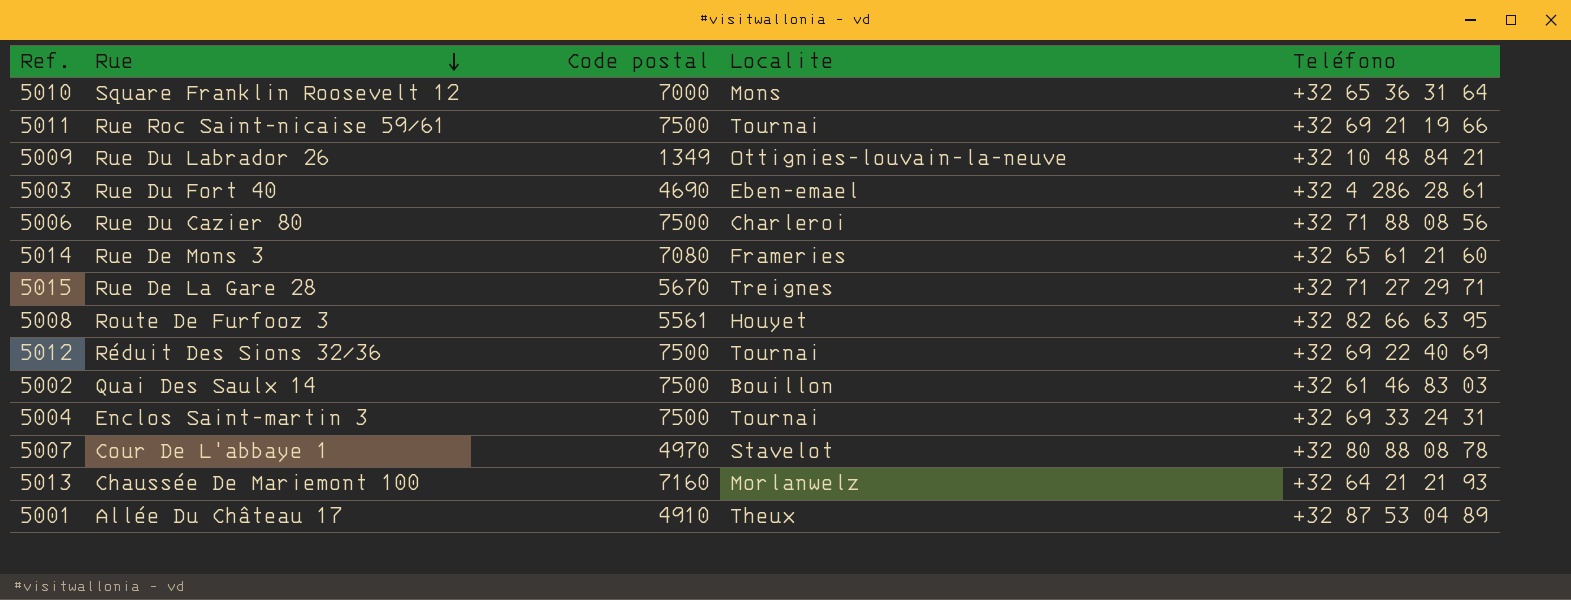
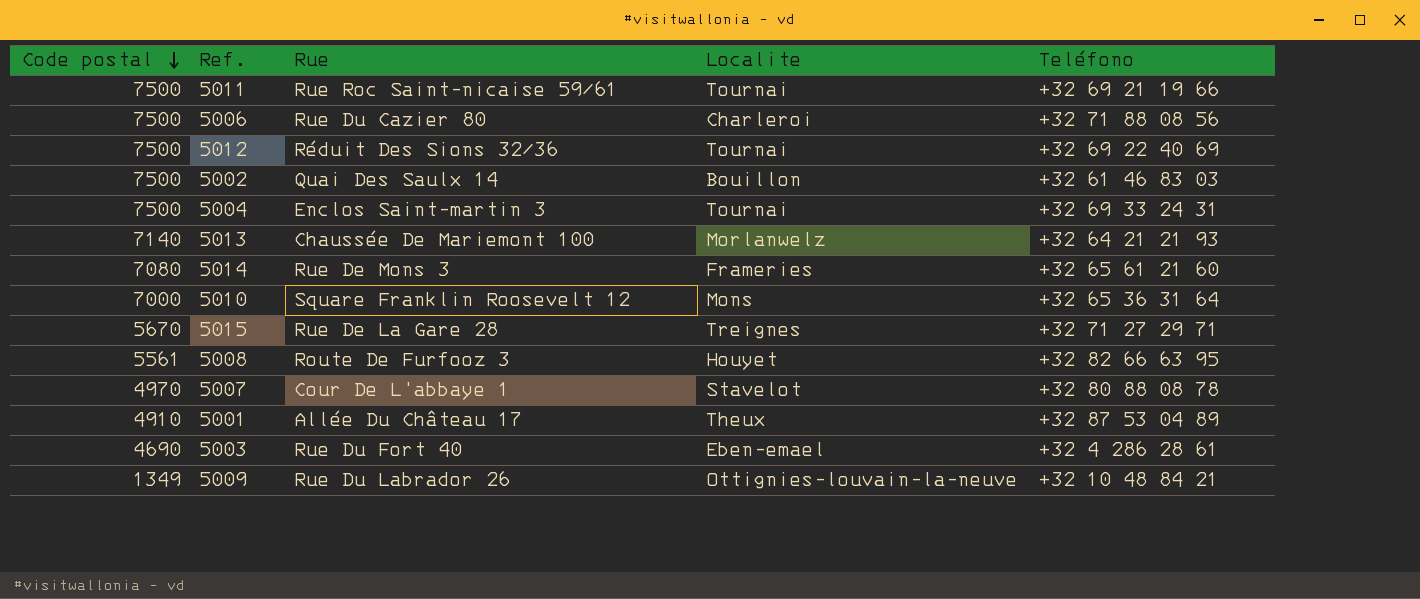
row order: Rue descending -> Code postal descending
column Code postal | position: 3 -> 1
5013 | Code postal: 7160 -> 7140

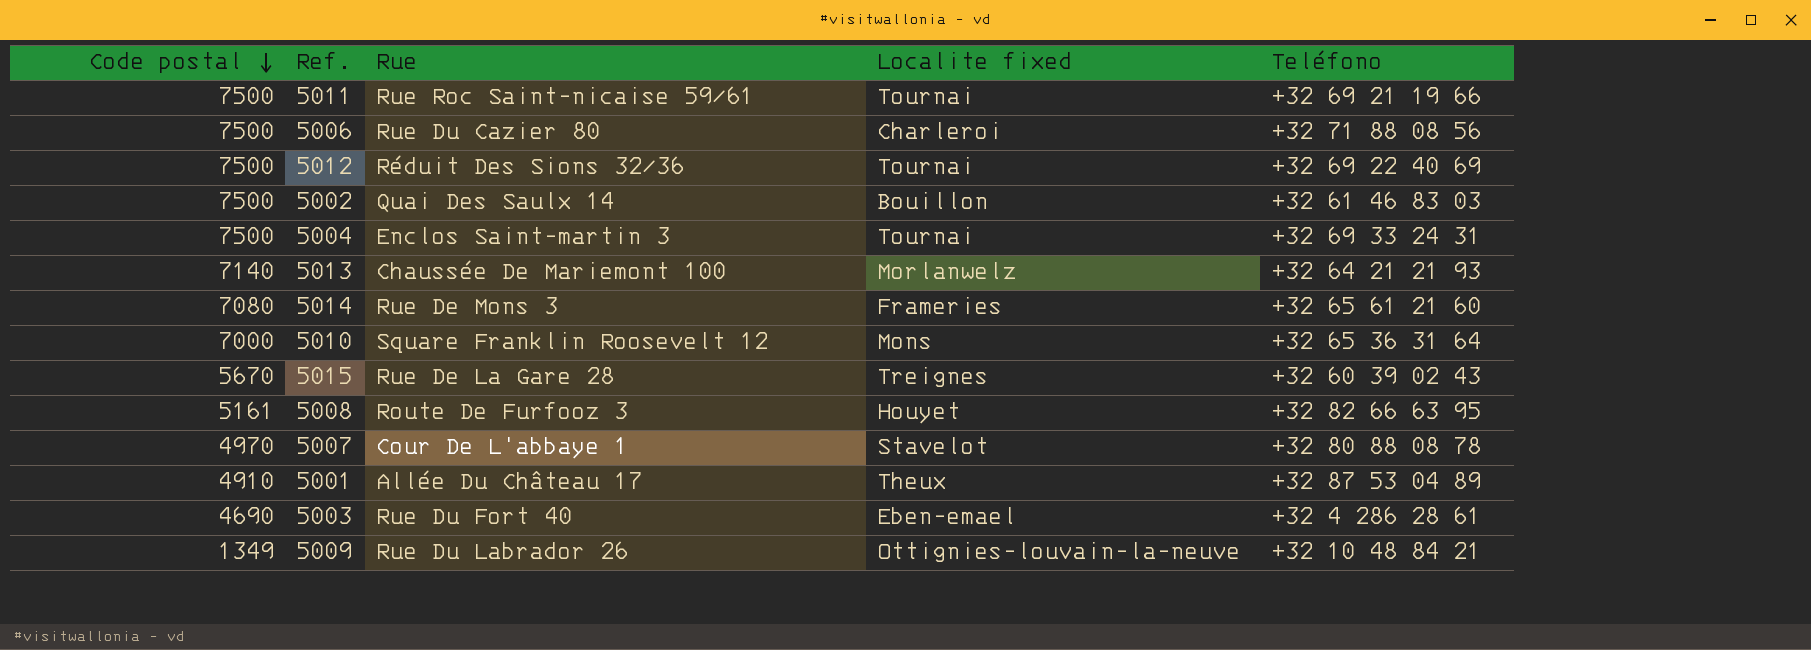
column name: Localite -> Localite fixed
5015 | Teléfono: +32 71 27 29 71 -> +32 60 39 02 43
5008 | Code postal: 5561 -> 5161

